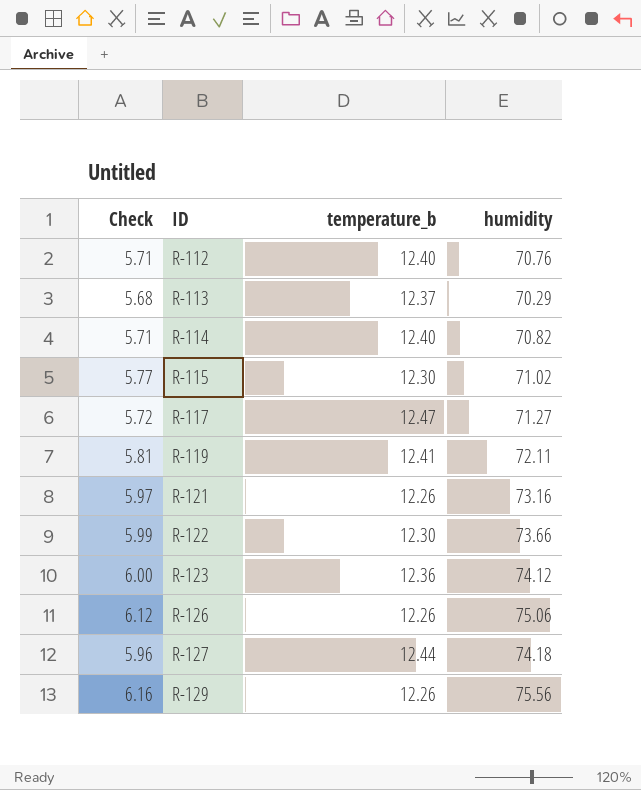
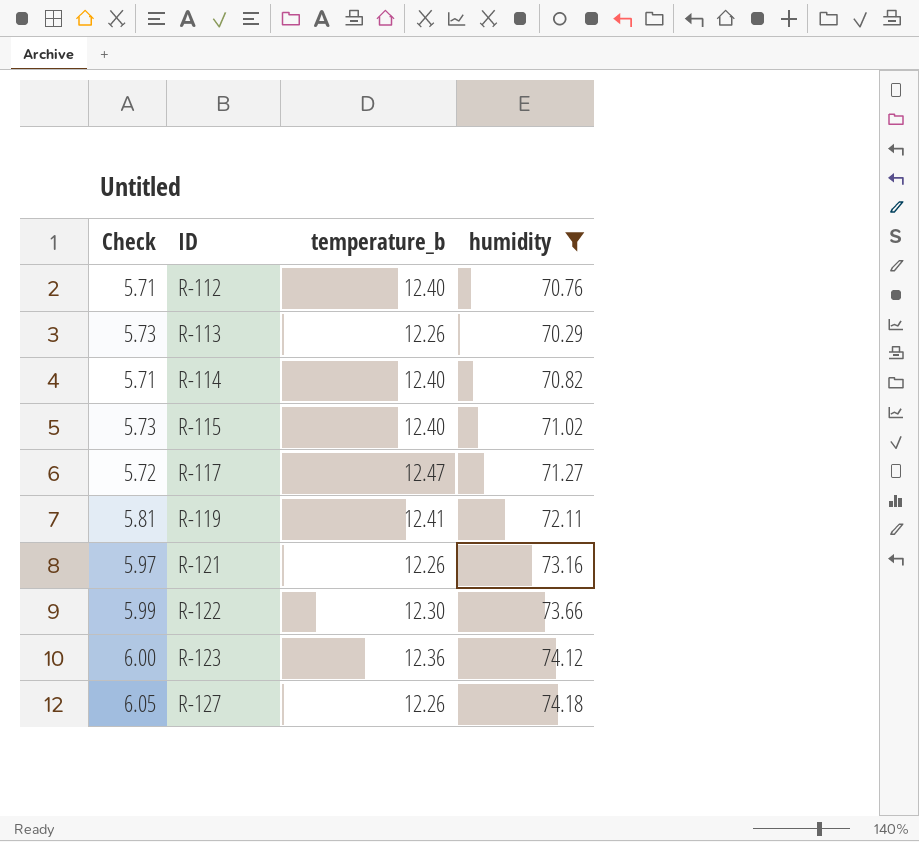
filter: none -> humidity <= 74.18
R-113 | Check: 5.68 -> 5.73
R-113 | temperature_b: 12.37 -> 12.26
R-115 | Check: 5.77 -> 5.73
R-115 | temperature_b: 12.30 -> 12.40
R-127 | Check: 5.96 -> 6.05
R-127 | temperature_b: 12.44 -> 12.26

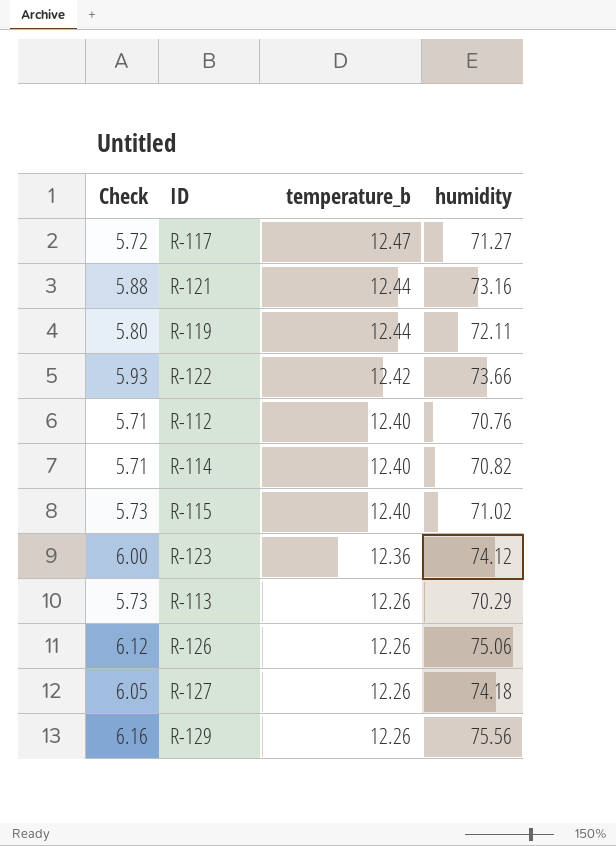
filter: humidity <= 74.18 -> none
row order: ID ascending -> temperature_b descending
R-121 | Check: 5.97 -> 5.88
R-121 | temperature_b: 12.26 -> 12.44
R-119 | Check: 5.81 -> 5.80
R-119 | temperature_b: 12.41 -> 12.44
R-122 | Check: 5.99 -> 5.93
R-122 | temperature_b: 12.30 -> 12.42

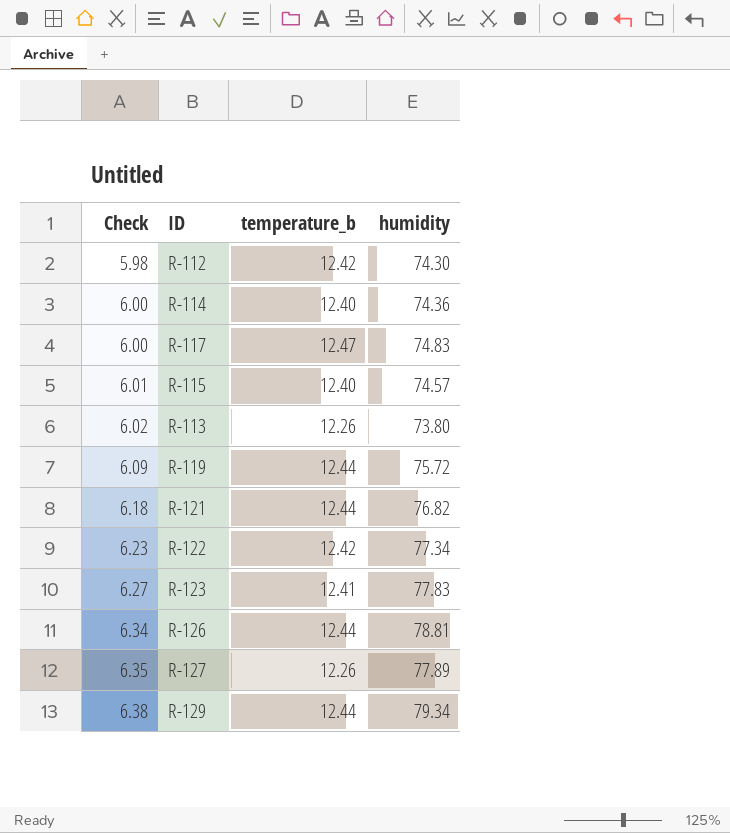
row order: temperature_b descending -> Check ascending
R-112 | Check: 5.71 -> 5.98
R-112 | temperature_b: 12.40 -> 12.42
R-112 | humidity: 70.76 -> 74.30
R-114 | Check: 5.71 -> 6.00
R-114 | humidity: 70.82 -> 74.36
R-117 | Check: 5.72 -> 6.00
R-117 | humidity: 71.27 -> 74.83
R-115 | Check: 5.73 -> 6.01
R-115 | humidity: 71.02 -> 74.57
R-113 | Check: 5.73 -> 6.02
R-113 | humidity: 70.29 -> 73.80
R-119 | Check: 5.80 -> 6.09
R-119 | humidity: 72.11 -> 75.72
R-121 | Check: 5.88 -> 6.18
R-121 | humidity: 73.16 -> 76.82
R-122 | Check: 5.93 -> 6.23
R-122 | humidity: 73.66 -> 77.34
R-123 | Check: 6.00 -> 6.27
R-123 | temperature_b: 12.36 -> 12.41
R-123 | humidity: 74.12 -> 77.83
R-126 | Check: 6.12 -> 6.34
R-126 | temperature_b: 12.26 -> 12.44
R-126 | humidity: 75.06 -> 78.81
R-127 | Check: 6.05 -> 6.35
R-127 | humidity: 74.18 -> 77.89
R-129 | Check: 6.16 -> 6.38
R-129 | temperature_b: 12.26 -> 12.44
R-129 | humidity: 75.56 -> 79.34

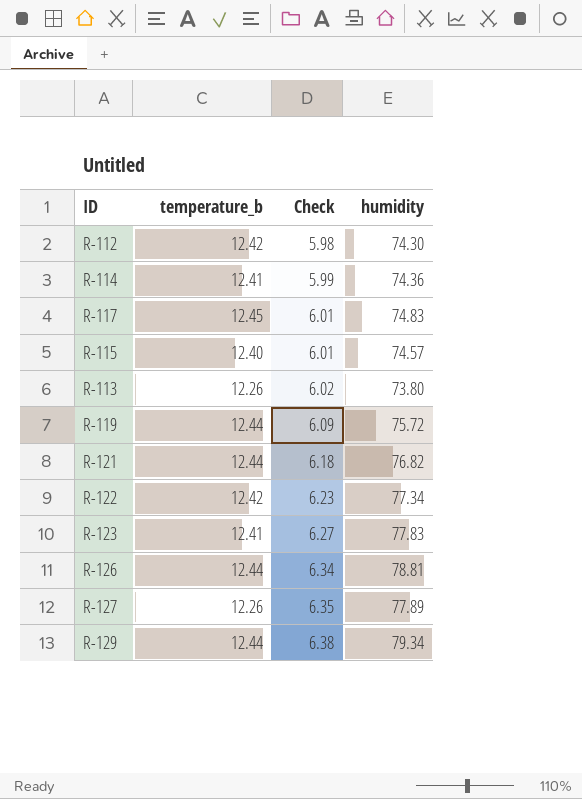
column Check | position: 1 -> 3
R-114 | temperature_b: 12.40 -> 12.41
R-114 | Check: 6.00 -> 5.99
R-117 | temperature_b: 12.47 -> 12.45
R-117 | Check: 6.00 -> 6.01

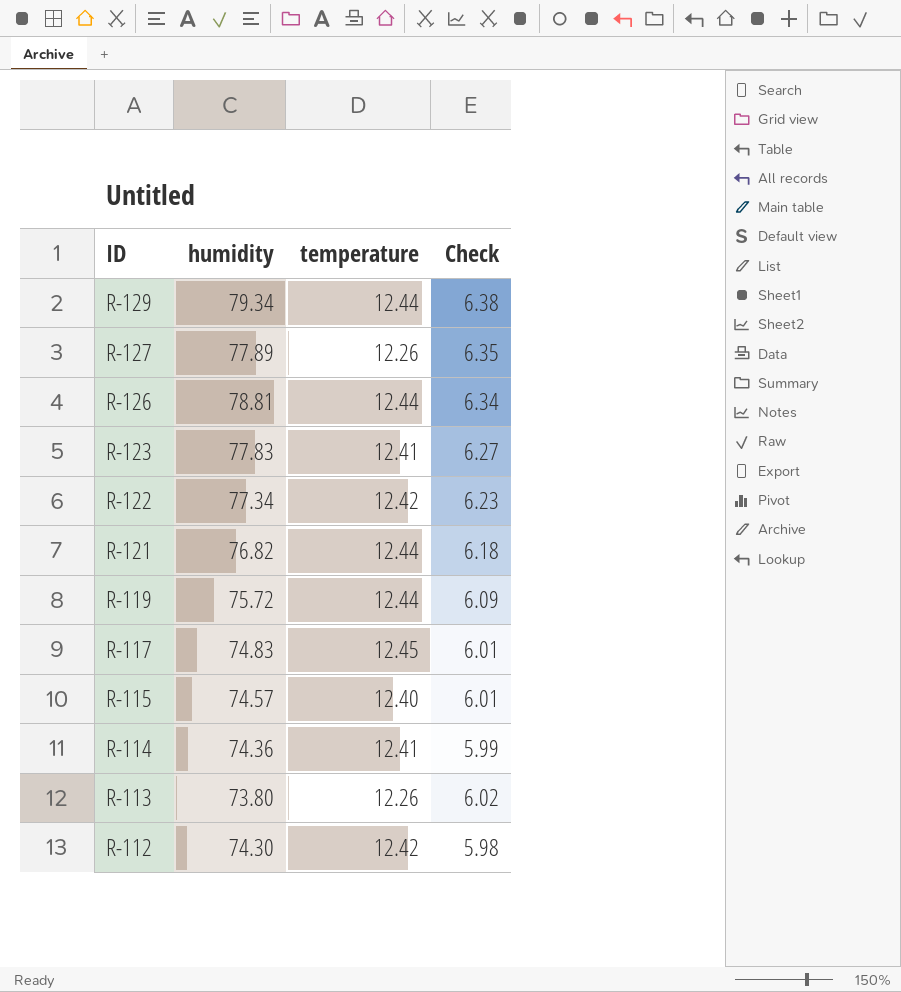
row order: Check ascending -> ID descending
column humidity | position: 4 -> 2
column name: temperature_b -> temperature

